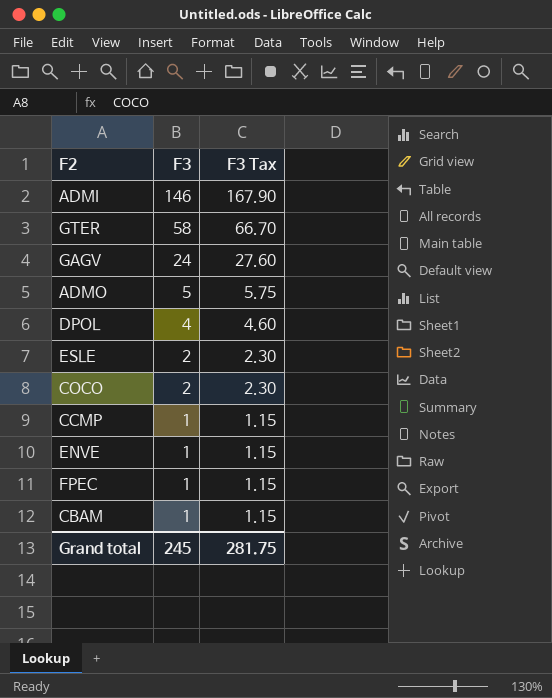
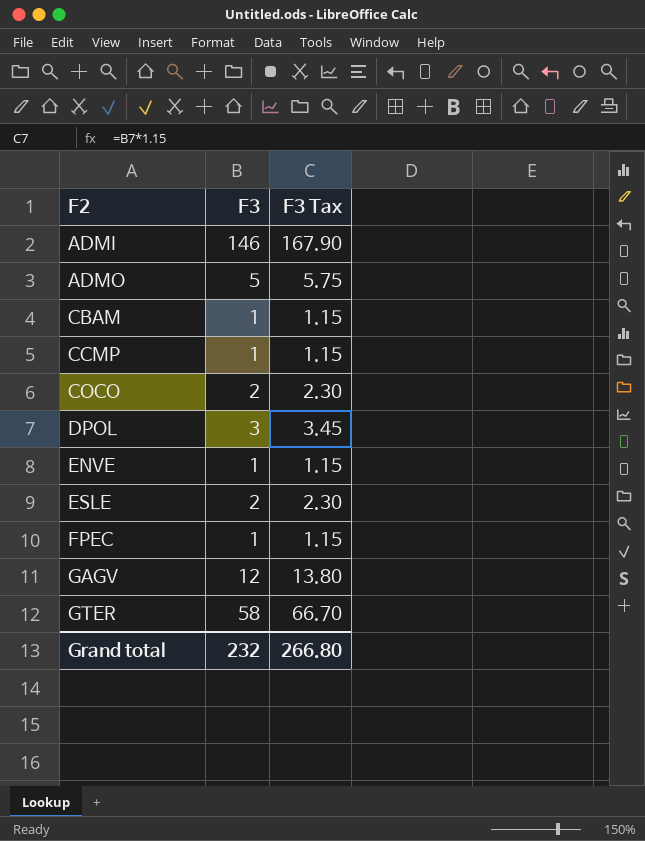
row order: F3 descending -> F2 ascending
DPOL | F3: 4 -> 3
DPOL | F3 Tax: 4.60 -> 3.45
GAGV | F3: 24 -> 12
GAGV | F3 Tax: 27.60 -> 13.80
Grand total | F3: 245 -> 232
Grand total | F3 Tax: 281.75 -> 266.80

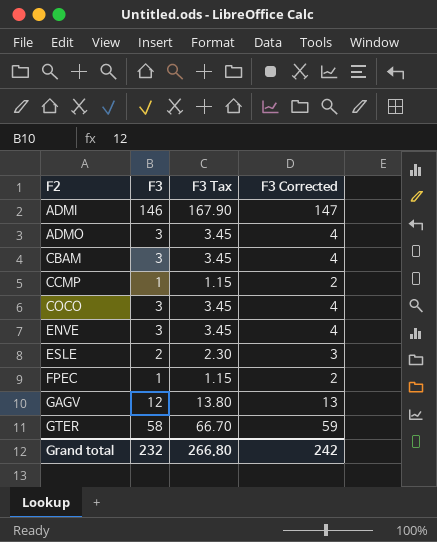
column F3 Corrected | formula: none -> [F3] + 1
row DPOL: 3 | 3.45 -> none
ADMO | F3: 5 -> 3
ADMO | F3 Tax: 5.75 -> 3.45
CBAM | F3: 1 -> 3
CBAM | F3 Tax: 1.15 -> 3.45
COCO | F3: 2 -> 3
COCO | F3 Tax: 2.30 -> 3.45
ENVE | F3: 1 -> 3
ENVE | F3 Tax: 1.15 -> 3.45

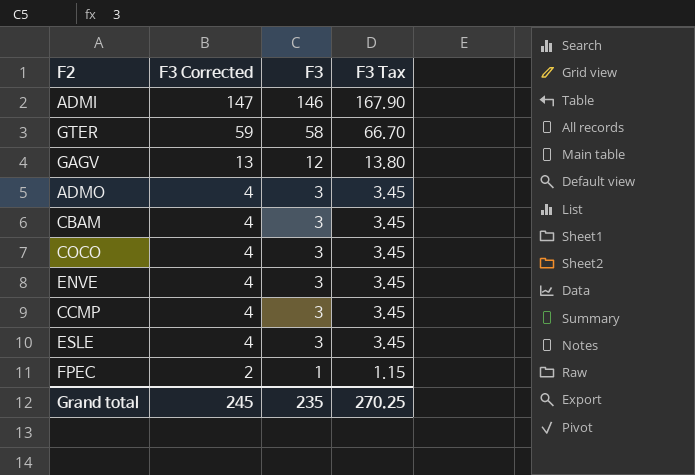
row order: F2 ascending -> F3 Corrected descending
column F3 Corrected | position: 4 -> 2
CCMP | F3 Corrected: 2 -> 4
CCMP | F3: 1 -> 3
CCMP | F3 Tax: 1.15 -> 3.45
ESLE | F3 Corrected: 3 -> 4
ESLE | F3: 2 -> 3
ESLE | F3 Tax: 2.30 -> 3.45
Grand total | F3 Corrected: 242 -> 245
Grand total | F3: 232 -> 235
Grand total | F3 Tax: 266.80 -> 270.25

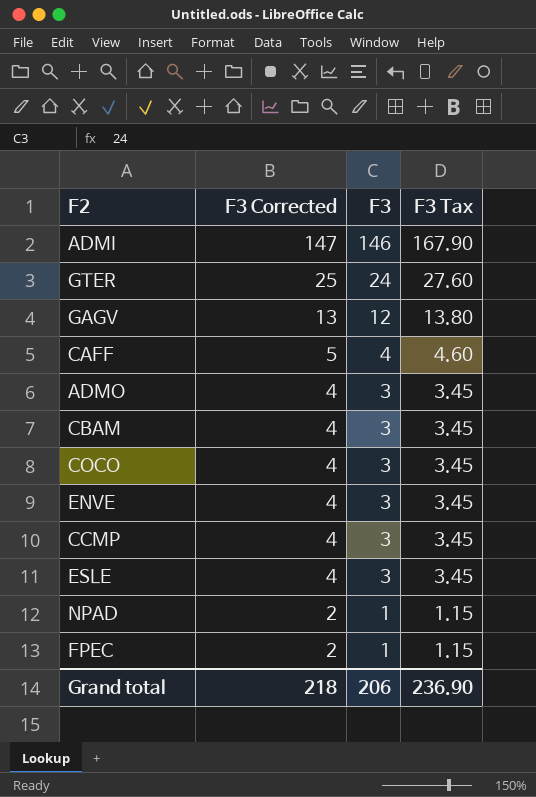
GTER | F3 Corrected: 59 -> 25
GTER | F3: 58 -> 24
GTER | F3 Tax: 66.70 -> 27.60
row CAFF: none -> 5 | 4 | 4.60
row NPAD: none -> 2 | 1 | 1.15
Grand total | F3 Corrected: 245 -> 218
Grand total | F3: 235 -> 206
Grand total | F3 Tax: 270.25 -> 236.90

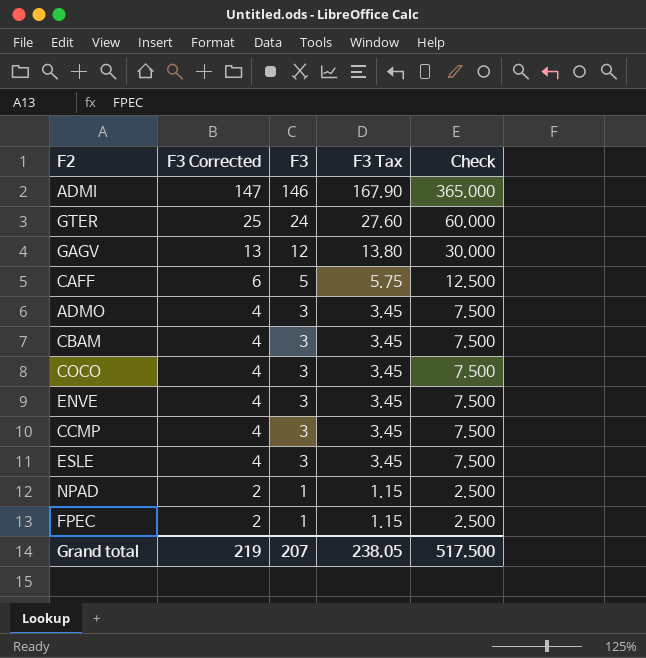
column Check | formula: none -> [F3] * 2.5
CAFF | F3 Corrected: 5 -> 6
CAFF | F3: 4 -> 5
CAFF | F3 Tax: 4.60 -> 5.75
Grand total | F3 Corrected: 218 -> 219
Grand total | F3: 206 -> 207
Grand total | F3 Tax: 236.90 -> 238.05

